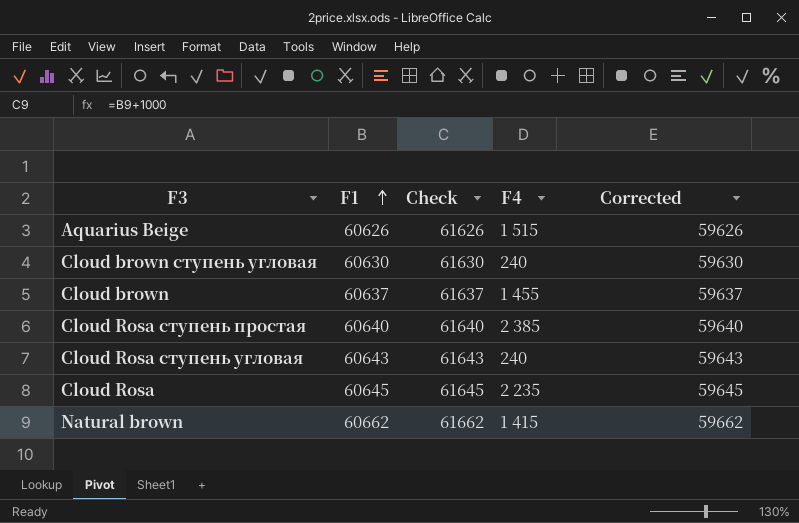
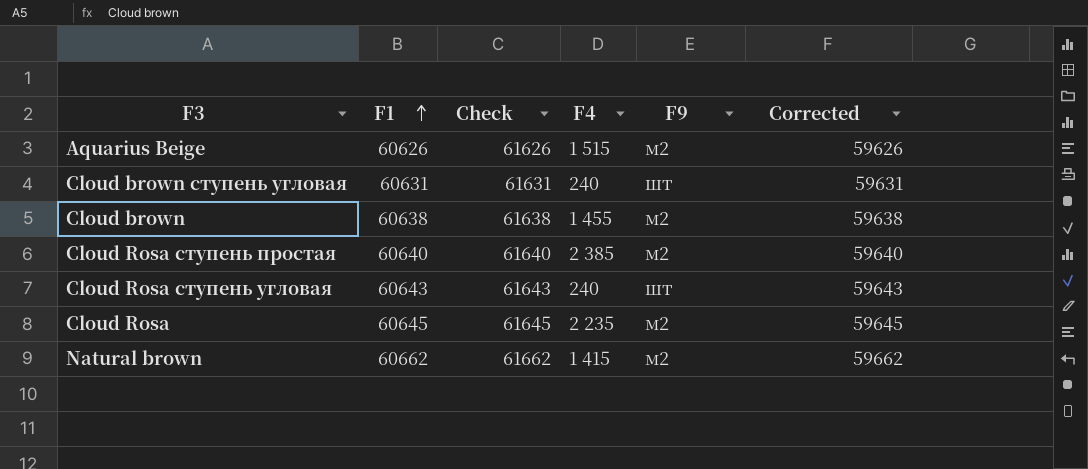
column F9 | position: none -> 5
Cloud brown ступень угловая | F1: 60630 -> 60631
Cloud brown ступень угловая | Check: 61630 -> 61631
Cloud brown ступень угловая | Corrected: 59630 -> 59631
Cloud brown | F1: 60637 -> 60638
Cloud brown | Check: 61637 -> 61638
Cloud brown | Corrected: 59637 -> 59638

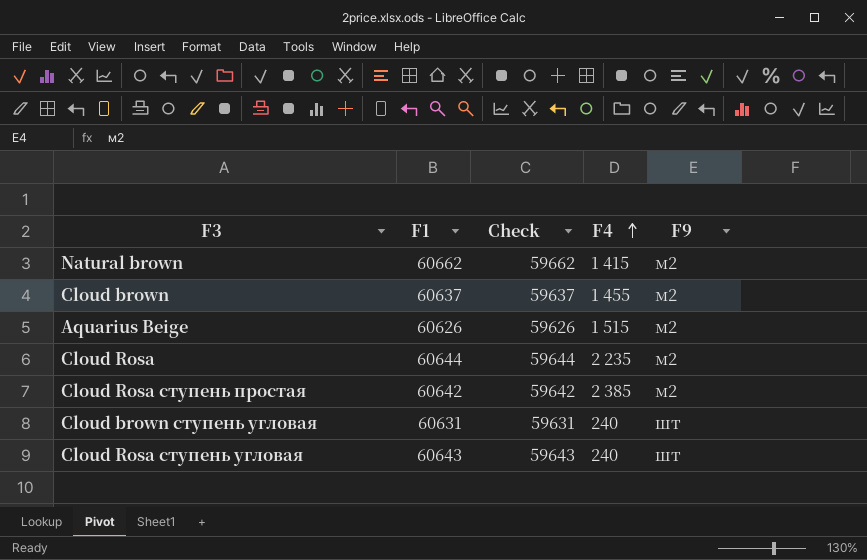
row order: F1 ascending -> F4 ascending
column Corrected | formula: [F1] - 1000 -> none
column Check | formula: [F1] + 1000 -> [F1] - 1000
Cloud brown | F1: 60638 -> 60637
Cloud Rosa | F1: 60645 -> 60644
Cloud Rosa ступень простая | F1: 60640 -> 60642

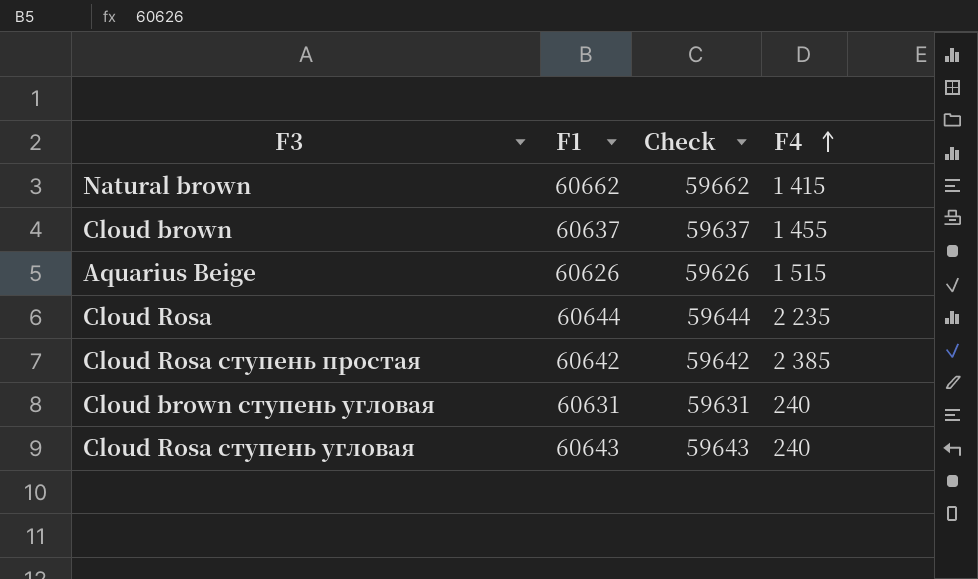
column F9 | position: 5 -> none

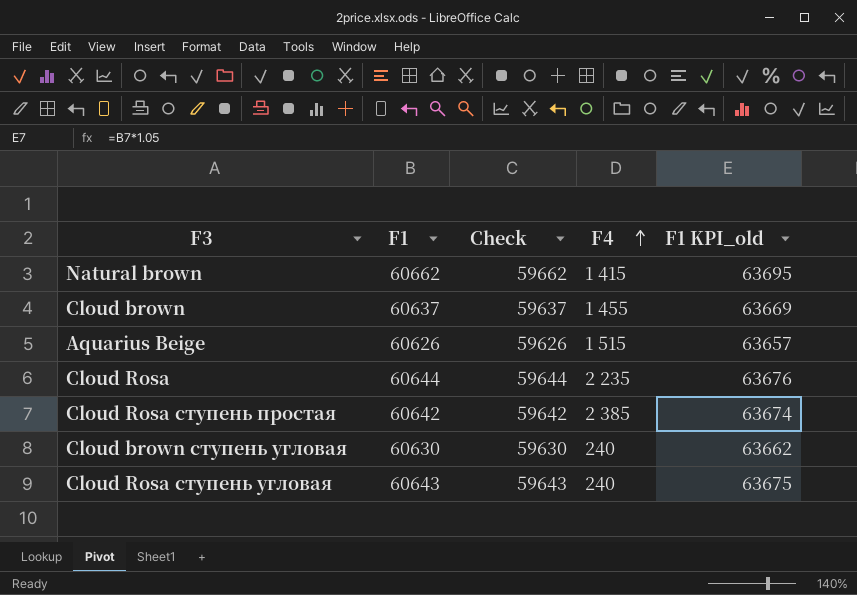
column F1 KPI_old | formula: none -> [F1] * 1.05
Cloud brown ступень угловая | F1: 60631 -> 60630
Cloud brown ступень угловая | Check: 59631 -> 59630

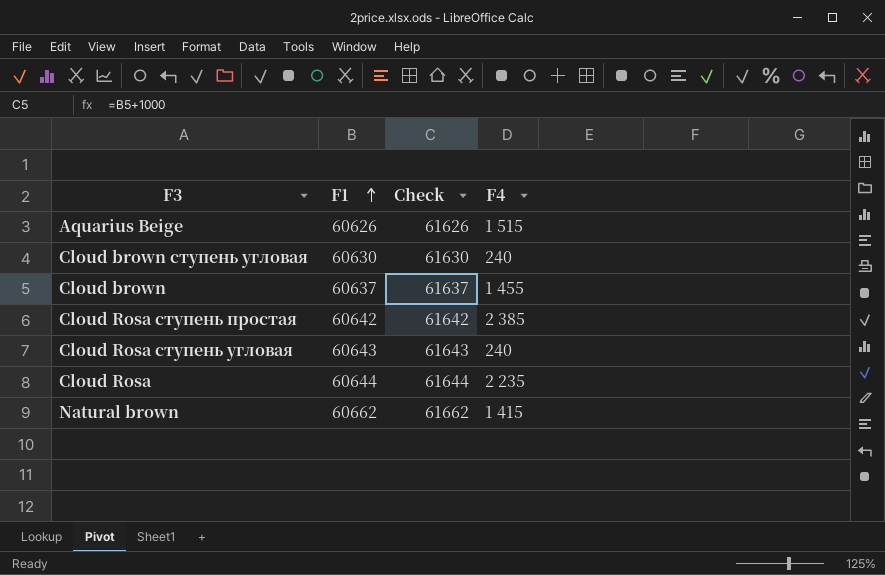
row order: F4 ascending -> F1 ascending
column F1 KPI_old | formula: [F1] * 1.05 -> none
column Check | formula: [F1] - 1000 -> [F1] + 1000

